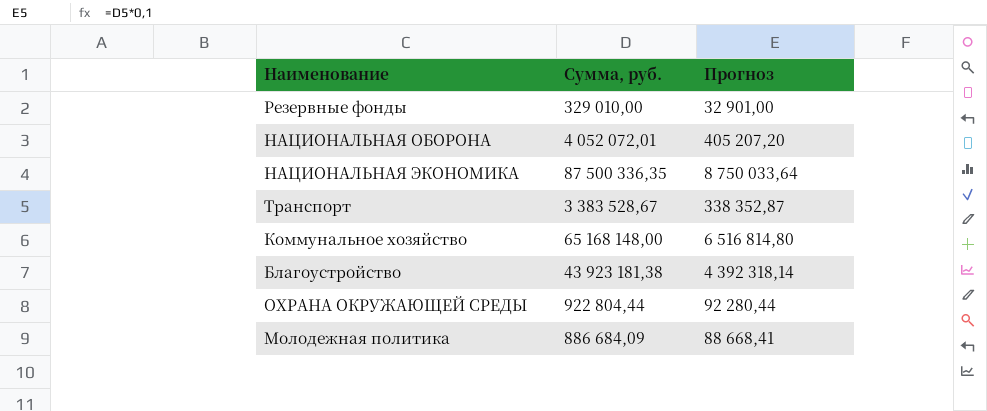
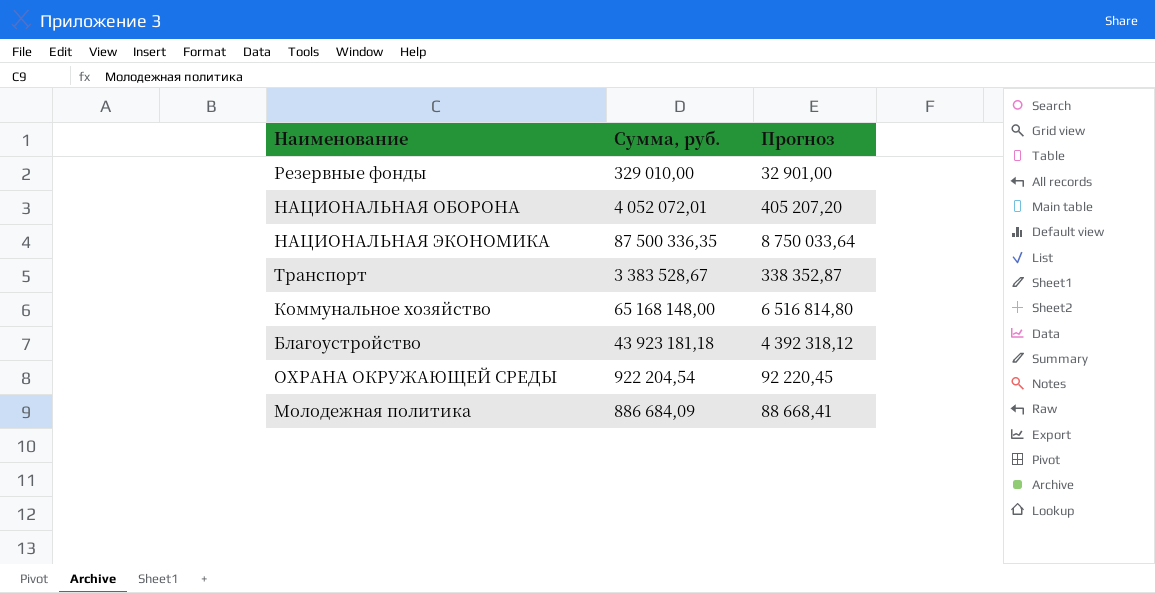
Благоустройство | Сумма, руб.: 43 923 181,38 -> 43 923 181,18
Благоустройство | Прогноз: 4 392 318,14 -> 4 392 318,12
ОХРАНА ОКРУЖАЮЩЕЙ СРЕДЫ | Сумма, руб.: 922 804,44 -> 922 204,54
ОХРАНА ОКРУЖАЮЩЕЙ СРЕДЫ | Прогноз: 92 280,44 -> 92 220,45

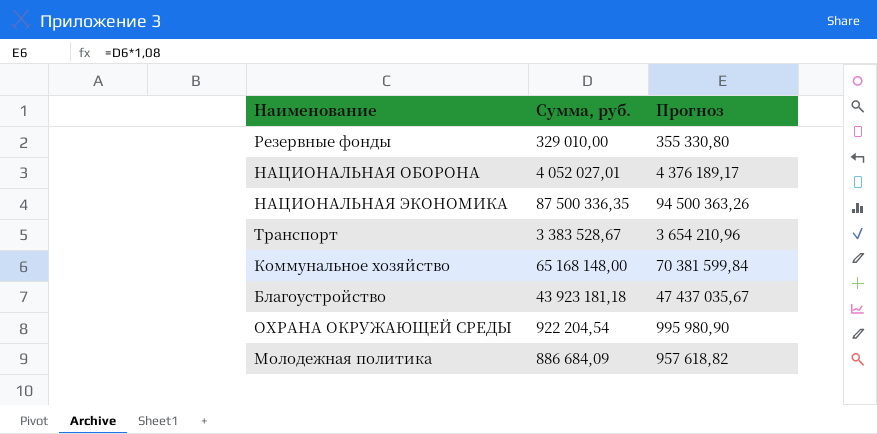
column Прогноз | formula: [Сумма, руб.] * 0,1 -> [Сумма, руб.] * 1,08
НАЦИОНАЛЬНАЯ ОБОРОНА | Сумма, руб.: 4 052 072,01 -> 4 052 027,01

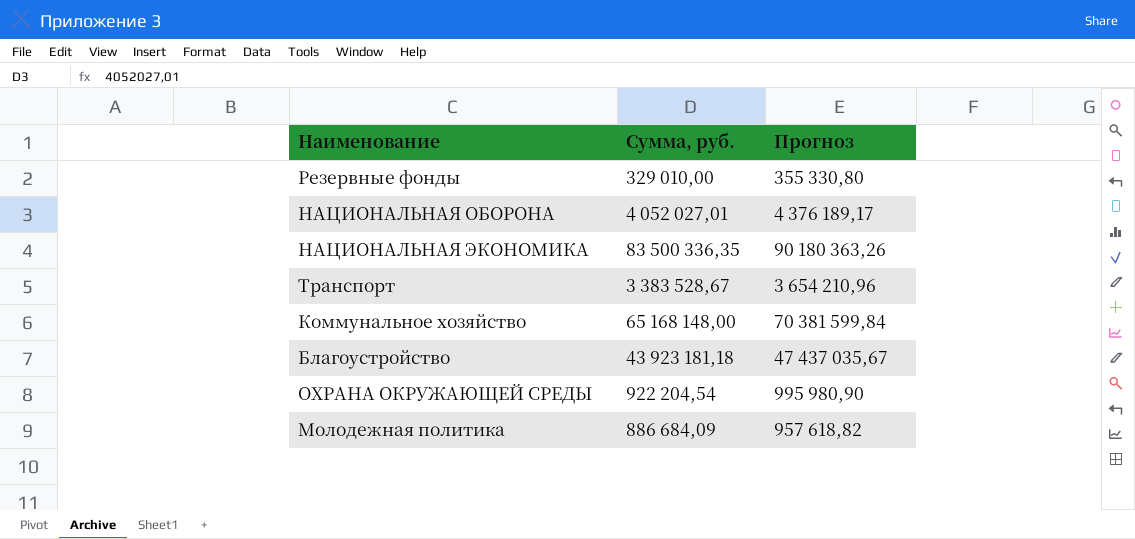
НАЦИОНАЛЬНАЯ ЭКОНОМИКА | Сумма, руб.: 87 500 336,35 -> 83 500 336,35
НАЦИОНАЛЬНАЯ ЭКОНОМИКА | Прогноз: 94 500 363,26 -> 90 180 363,26

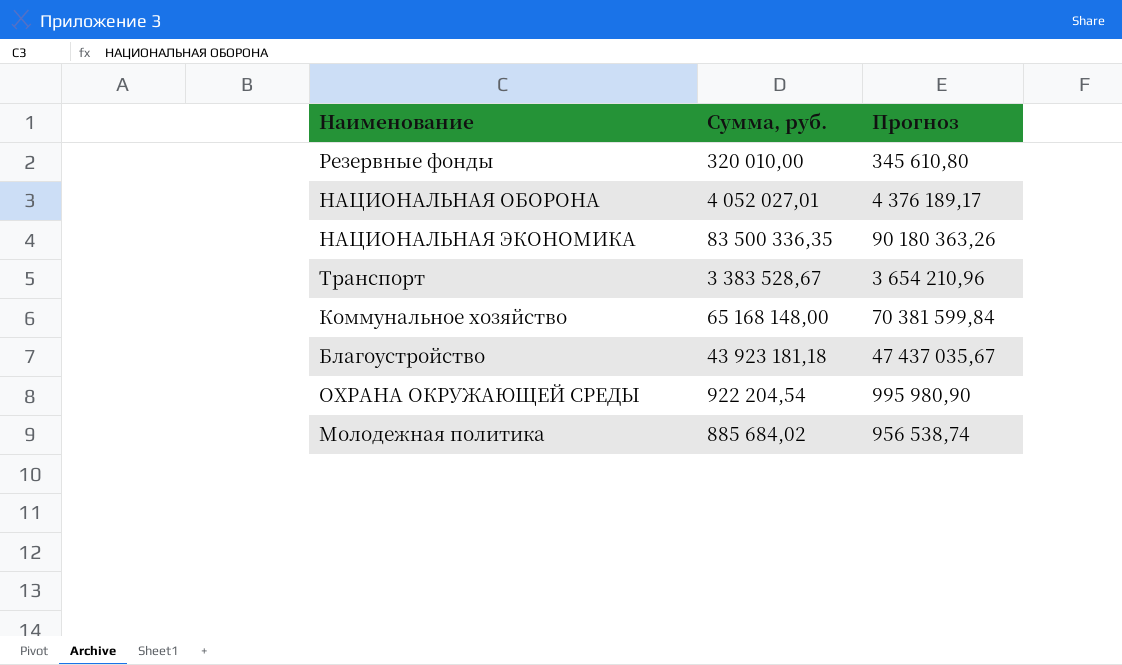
Резервные фонды | Сумма, руб.: 329 010,00 -> 320 010,00
Резервные фонды | Прогноз: 355 330,80 -> 345 610,80
Молодежная политика | Сумма, руб.: 886 684,09 -> 885 684,02
Молодежная политика | Прогноз: 957 618,82 -> 956 538,74

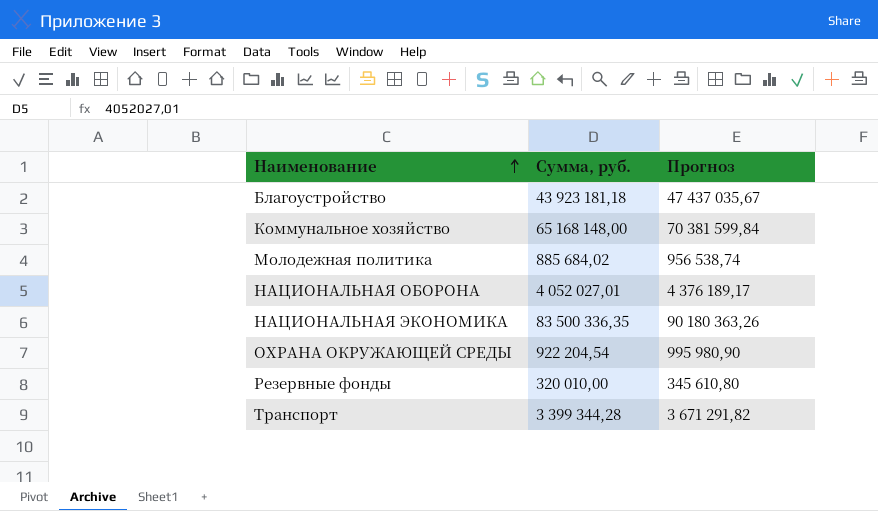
row order: none -> Наименование ascending
Транспорт | Сумма, руб.: 3 383 528,67 -> 3 399 344,28
Транспорт | Прогноз: 3 654 210,96 -> 3 671 291,82

